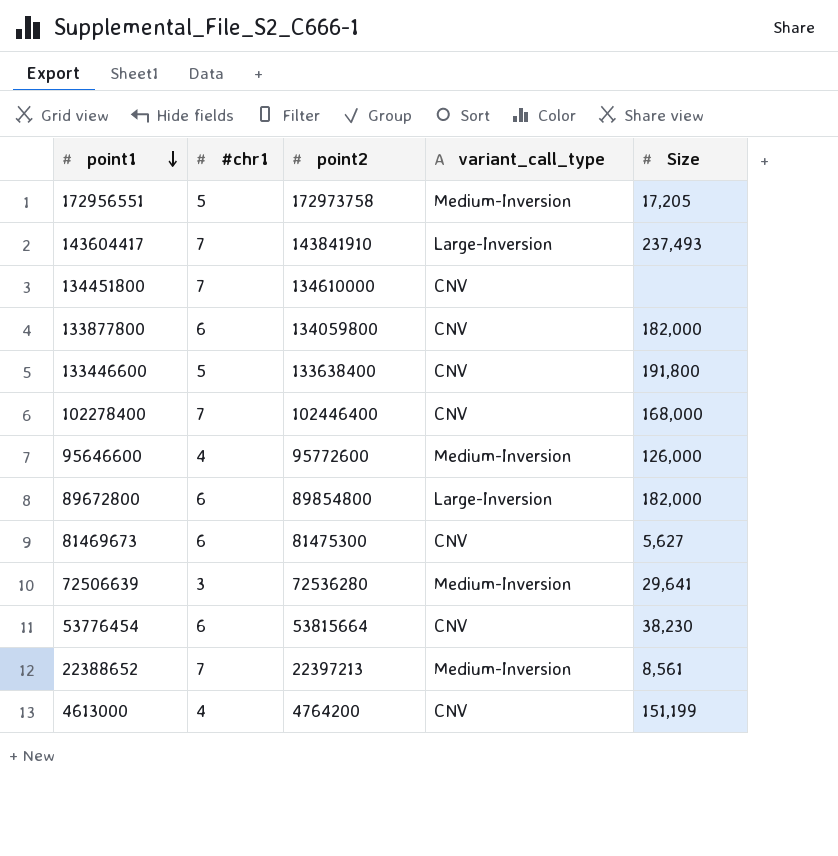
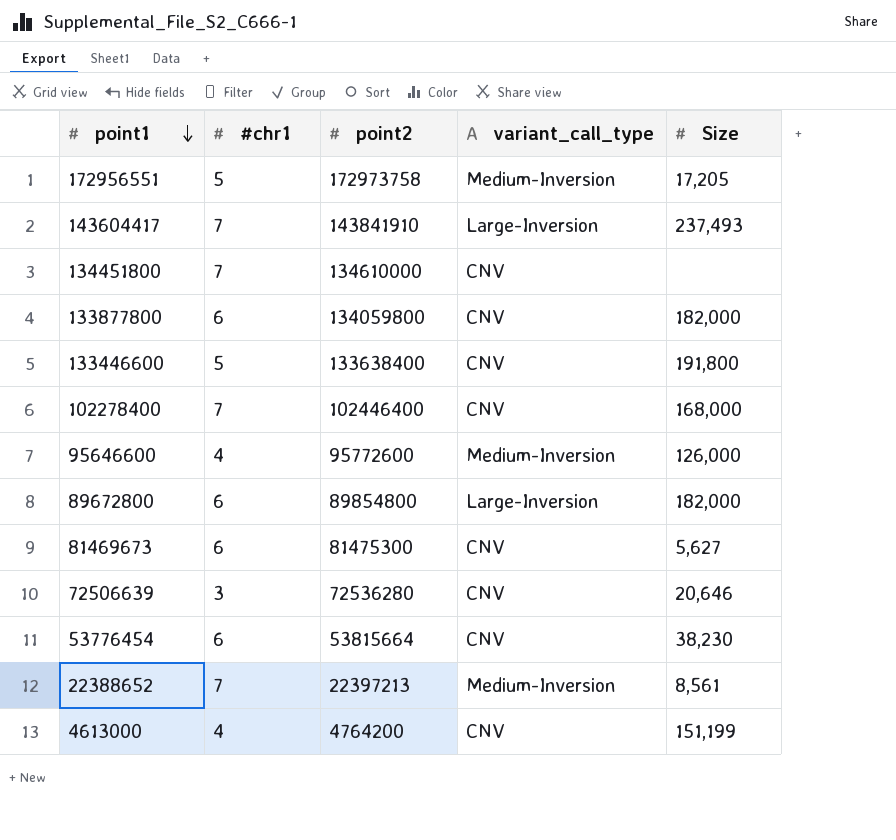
72506639 | variant_call_type: Medium-Inversion -> CNV
72506639 | Size: 29,641 -> 20,646

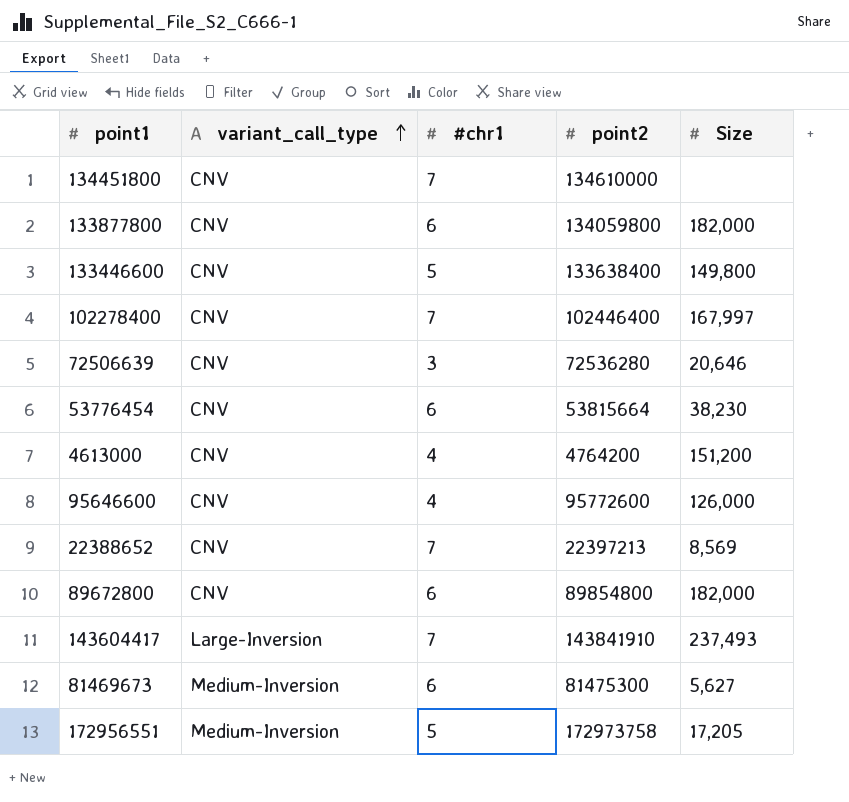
row order: point1 descending -> variant_call_type ascending
column variant_call_type | position: 4 -> 2
133446600 | Size: 191,800 -> 149,800
102278400 | Size: 168,000 -> 167,997
4613000 | Size: 151,199 -> 151,200
95646600 | variant_call_type: Medium-Inversion -> CNV
22388652 | variant_call_type: Medium-Inversion -> CNV
22388652 | Size: 8,561 -> 8,569
89672800 | variant_call_type: Large-Inversion -> CNV
81469673 | variant_call_type: CNV -> Medium-Inversion

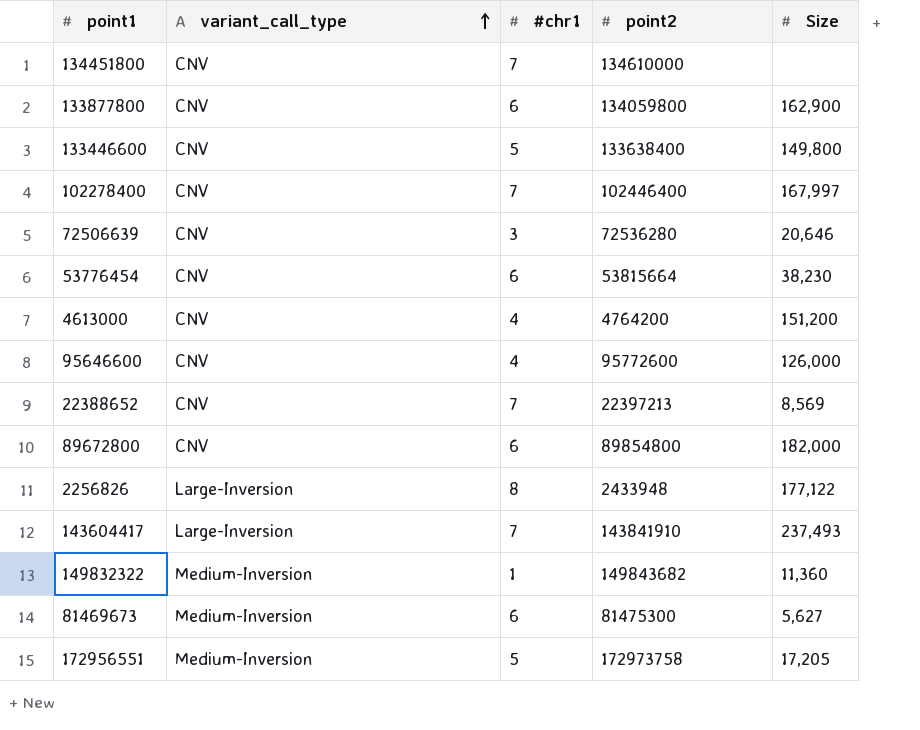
133877800 | Size: 182,000 -> 162,900
row 2256826: none -> Large-Inversion | 8 | 2433948 | 177,122
row 149832322: none -> Medium-Inversion | 1 | 149843682 | 11,360

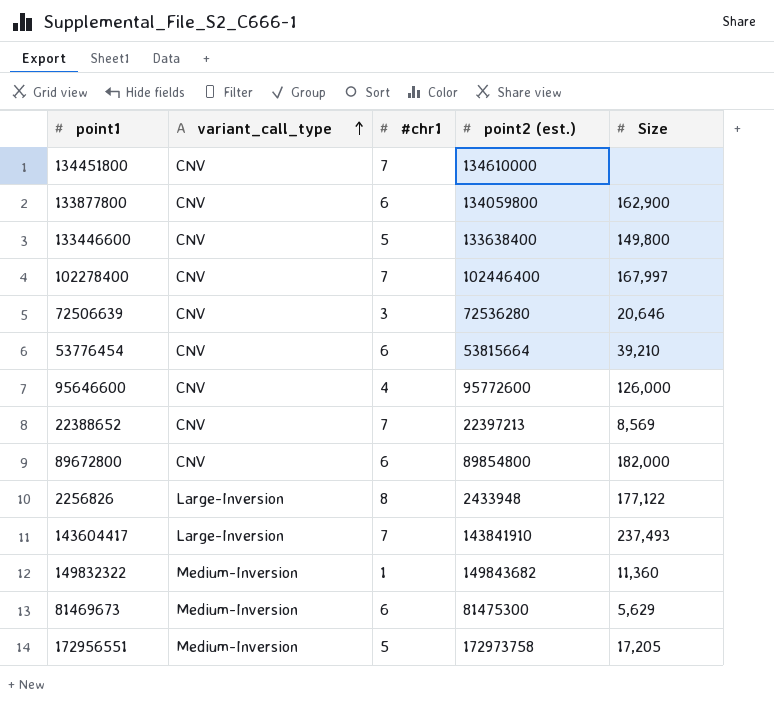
column name: point2 -> point2 (est.)
row 4613000: CNV | 4 | 4764200 | 151,200 -> none
53776454 | Size: 38,230 -> 39,210
81469673 | Size: 5,627 -> 5,629

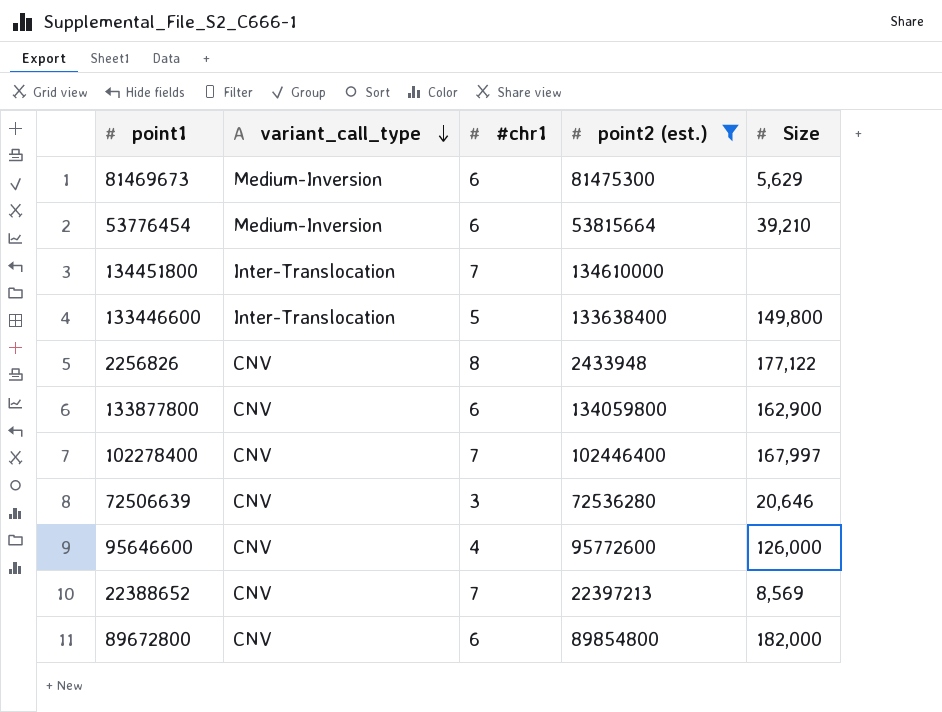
filter: none -> point2 (est.) <= 134610000
row order: variant_call_type ascending -> variant_call_type descending
53776454 | variant_call_type: CNV -> Medium-Inversion
134451800 | variant_call_type: CNV -> Inter-Translocation
133446600 | variant_call_type: CNV -> Inter-Translocation
2256826 | variant_call_type: Large-Inversion -> CNV

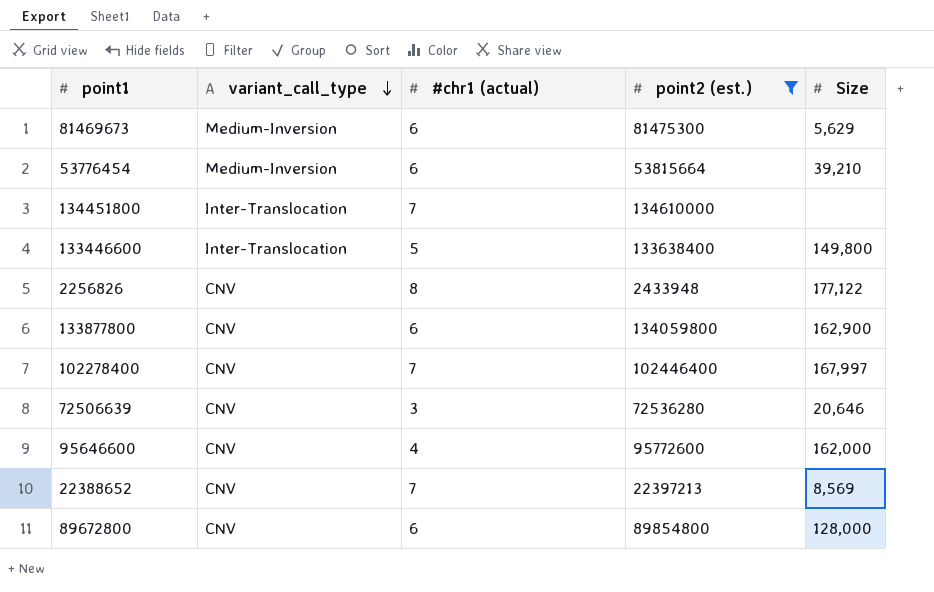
column name: #chr1 -> #chr1 (actual)
95646600 | Size: 126,000 -> 162,000
89672800 | Size: 182,000 -> 128,000

